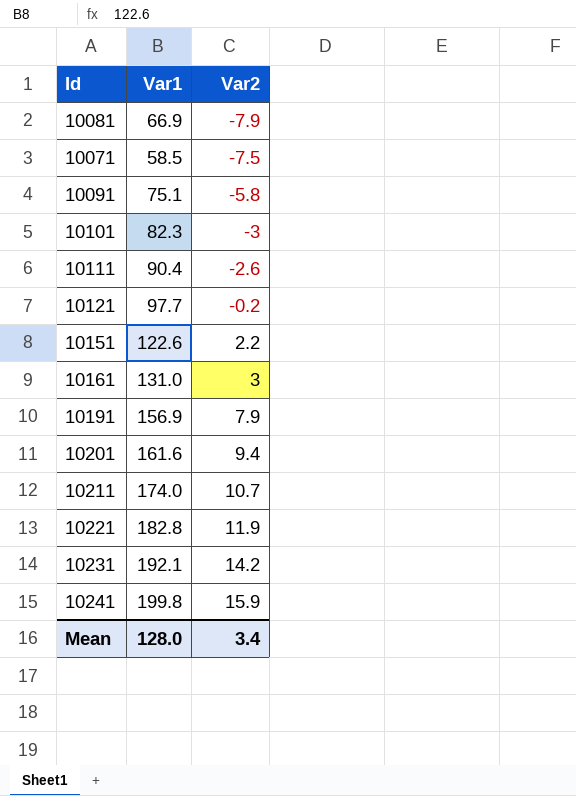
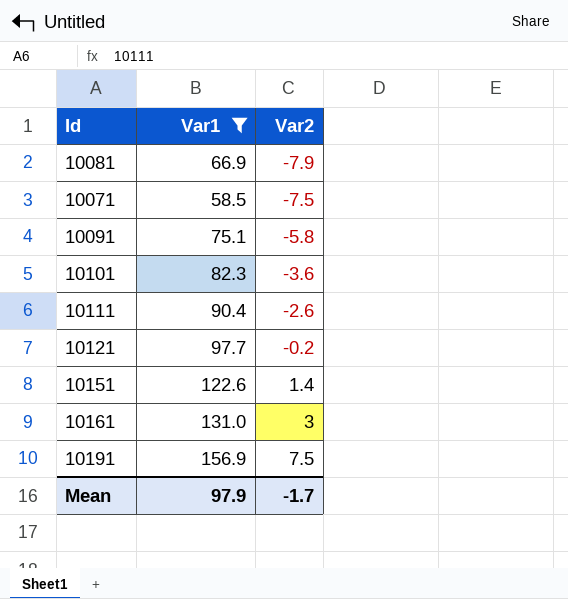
filter: none -> Var1 <= 156.9
10101 | Var2: -3 -> -3.6
10151 | Var2: 2.2 -> 1.4
10191 | Var2: 7.9 -> 7.5
Mean | Var1: 128.0 -> 97.9
Mean | Var2: 3.4 -> -1.7

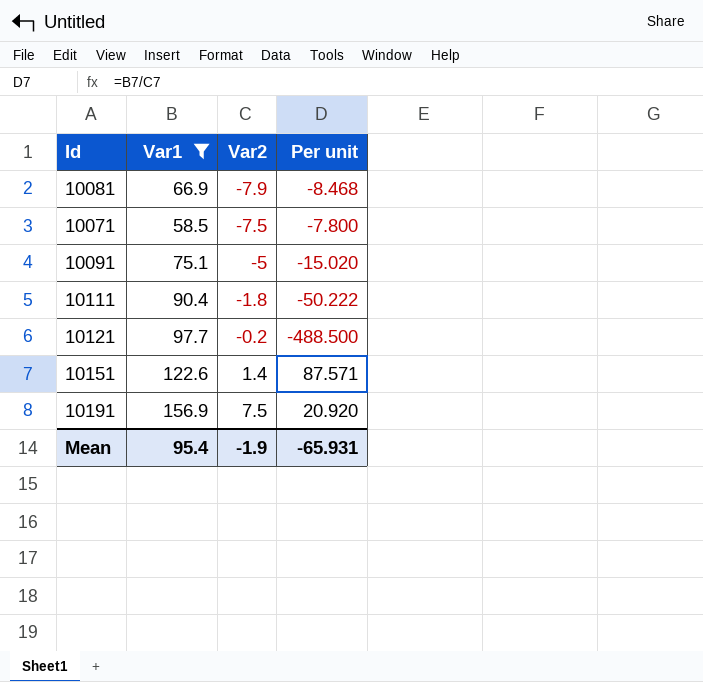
column Per unit | formula: none -> [Var1] / [Var2]
row 10101: 82.3 | -3.6 -> none
row 10161: 131.0 | 3 -> none
10091 | Var2: -5.8 -> -5
10111 | Var2: -2.6 -> -1.8
Mean | Var1: 97.9 -> 95.4
Mean | Var2: -1.7 -> -1.9

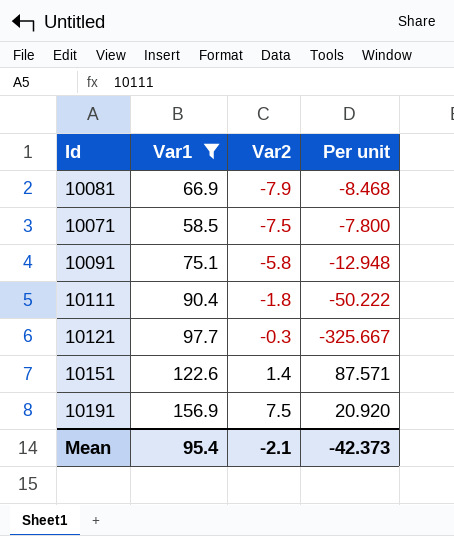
10091 | Var2: -5 -> -5.8
10091 | Per unit: -15.020 -> -12.948
10121 | Var2: -0.2 -> -0.3
10121 | Per unit: -488.500 -> -325.667
Mean | Var2: -1.9 -> -2.1
Mean | Per unit: -65.931 -> -42.373

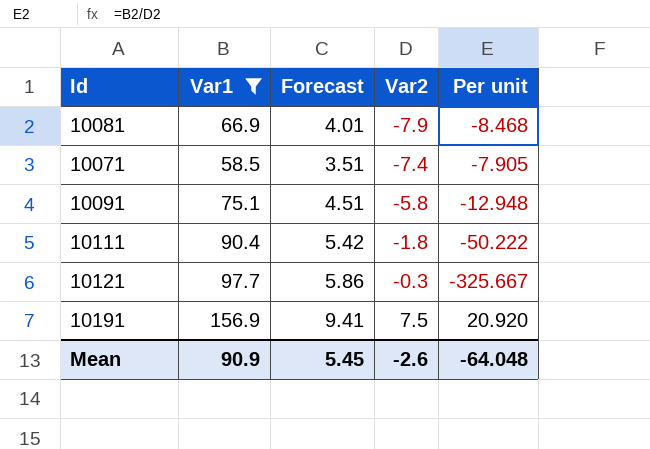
column Forecast | formula: none -> [Var1] * 0.06
row 10151: 122.6 | 1.4 | 87.571 -> none
10071 | Var2: -7.5 -> -7.4
10071 | Per unit: -7.800 -> -7.905
Mean | Var1: 95.4 -> 90.9
Mean | Var2: -2.1 -> -2.6
Mean | Per unit: -42.373 -> -64.048

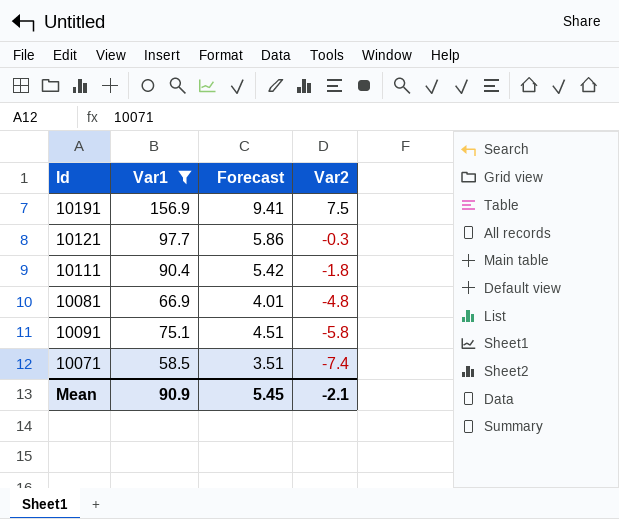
row order: Var2 ascending -> Var2 descending
column Per unit | formula: [Var1] / [Var2] -> none
10081 | Var2: -7.9 -> -4.8
Mean | Var2: -2.6 -> -2.1

